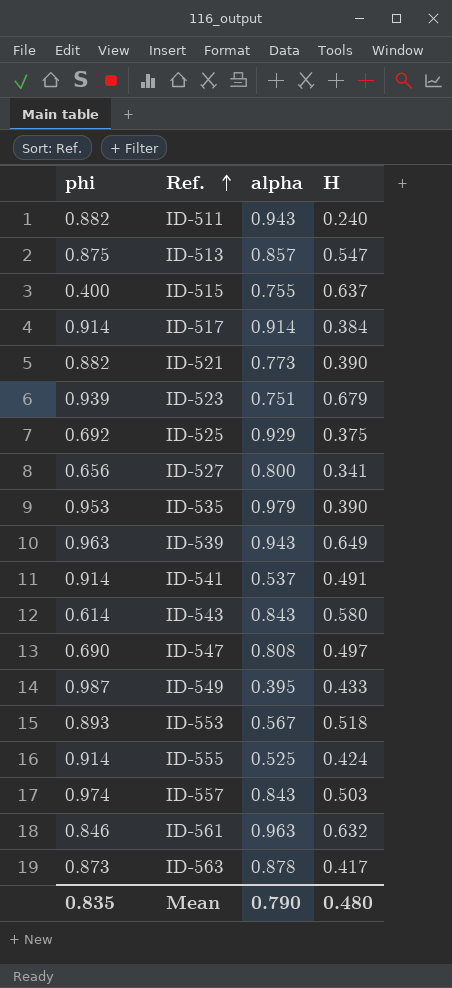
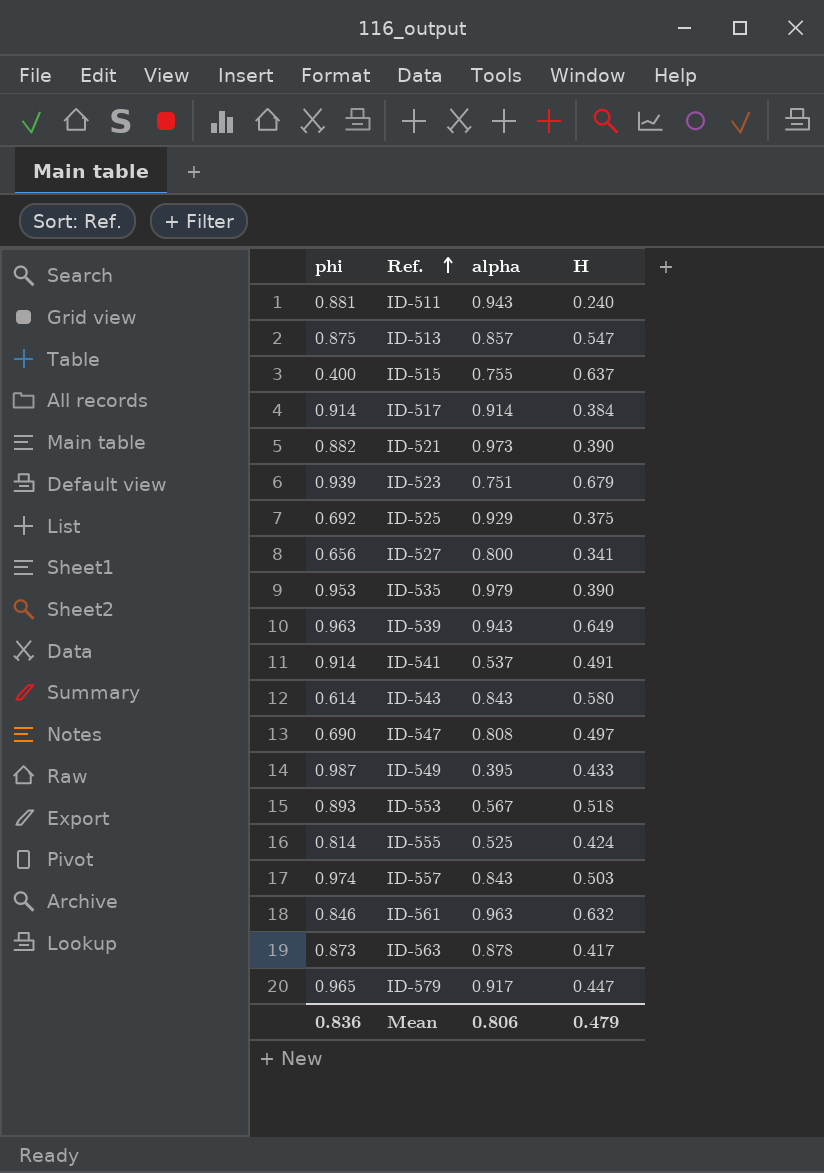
ID-511 | phi: 0.882 -> 0.881
ID-521 | alpha: 0.773 -> 0.973
ID-555 | phi: 0.914 -> 0.814
row ID-579: none -> 0.965 | 0.917 | 0.447
Mean | phi: 0.835 -> 0.836
Mean | alpha: 0.790 -> 0.806
Mean | H: 0.480 -> 0.479

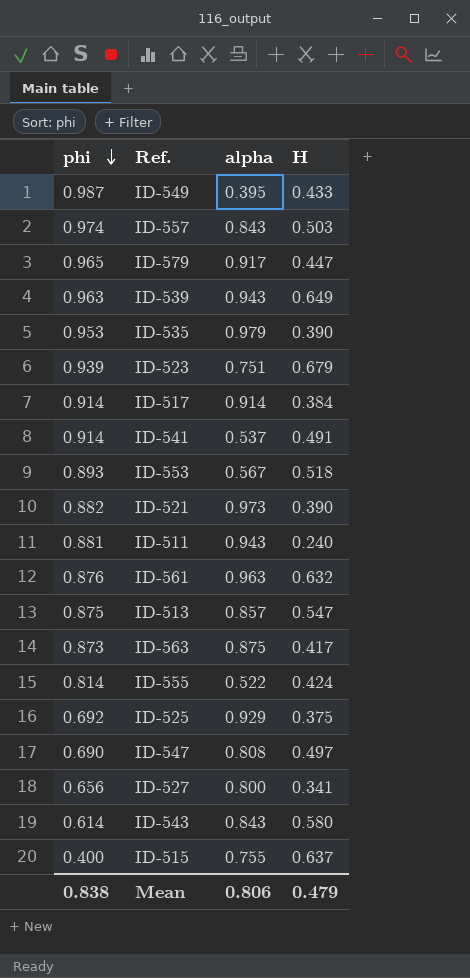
row order: Ref. ascending -> phi descending
ID-561 | phi: 0.846 -> 0.876
ID-563 | alpha: 0.878 -> 0.875
ID-555 | alpha: 0.525 -> 0.522
Mean | phi: 0.836 -> 0.838

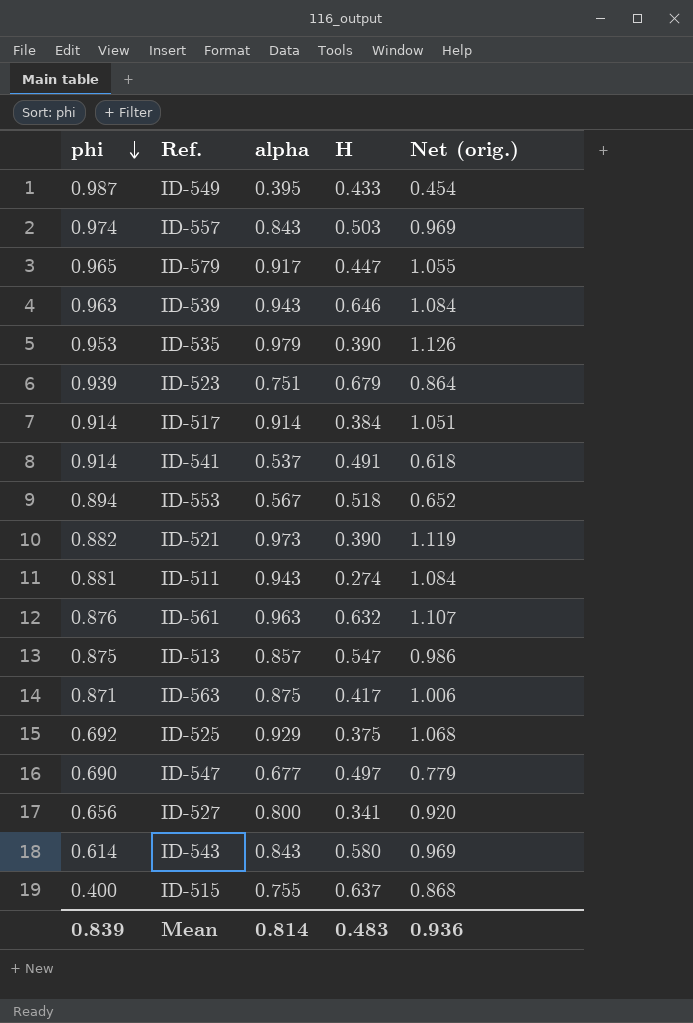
column Net (orig.) | formula: none -> [alpha] * 1.15
row ID-555: 0.814 | 0.522 | 0.424 -> none
ID-539 | H: 0.649 -> 0.646
ID-553 | phi: 0.893 -> 0.894
ID-511 | H: 0.240 -> 0.274
ID-563 | phi: 0.873 -> 0.871
ID-547 | alpha: 0.808 -> 0.677
Mean | phi: 0.838 -> 0.839
Mean | alpha: 0.806 -> 0.814
Mean | H: 0.479 -> 0.483

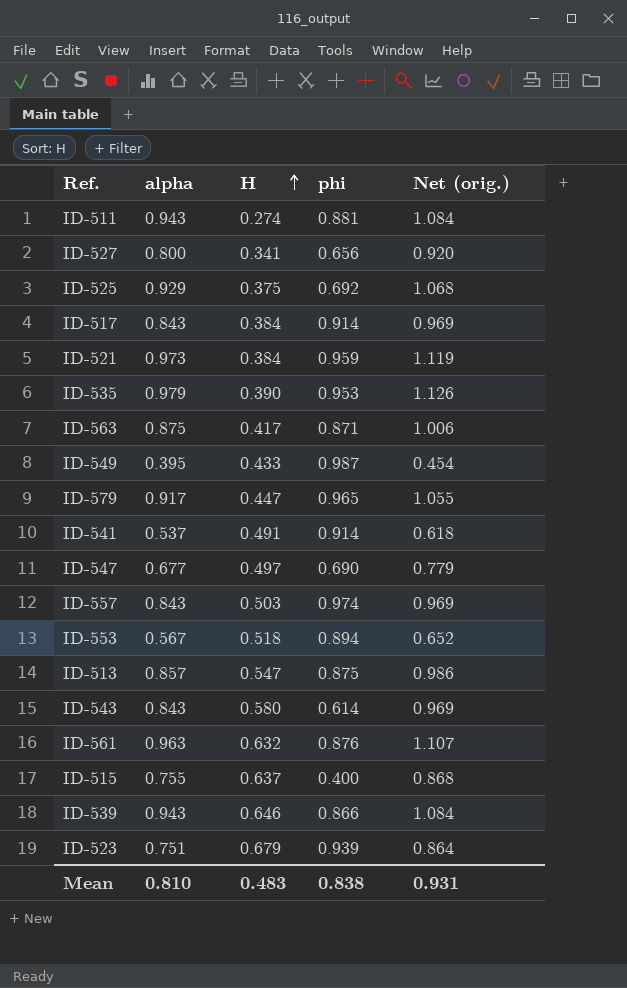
row order: phi descending -> H ascending
column phi | position: 1 -> 4
ID-517 | alpha: 0.914 -> 0.843
ID-517 | Net (orig.): 1.051 -> 0.969
ID-521 | H: 0.390 -> 0.384
ID-521 | phi: 0.882 -> 0.959
ID-539 | phi: 0.963 -> 0.866
Mean | alpha: 0.814 -> 0.810
Mean | phi: 0.839 -> 0.838
Mean | Net (orig.): 0.936 -> 0.931

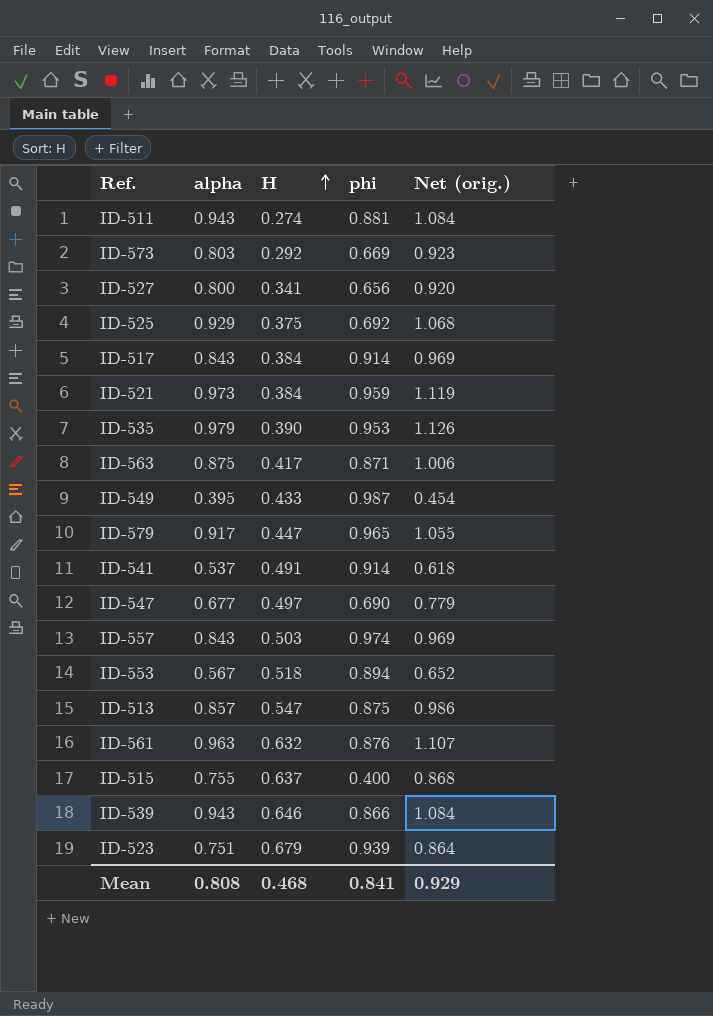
row ID-543: 0.843 | 0.580 | 0.614 | 0.969 -> none
row ID-573: none -> 0.803 | 0.292 | 0.669 | 0.923
Mean | alpha: 0.810 -> 0.808
Mean | H: 0.483 -> 0.468
Mean | phi: 0.838 -> 0.841
Mean | Net (orig.): 0.931 -> 0.929

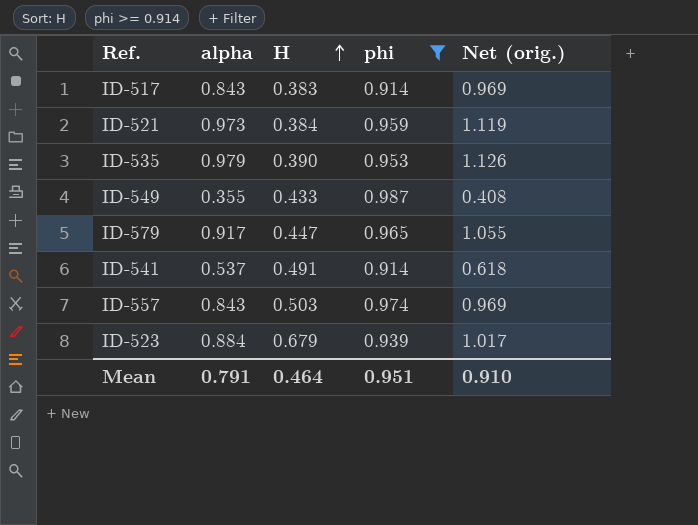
filter: none -> phi >= 0.914
ID-517 | H: 0.384 -> 0.383
ID-549 | alpha: 0.395 -> 0.355
ID-549 | Net (orig.): 0.454 -> 0.408
ID-523 | alpha: 0.751 -> 0.884
ID-523 | Net (orig.): 0.864 -> 1.017
Mean | alpha: 0.808 -> 0.791
Mean | H: 0.468 -> 0.464
Mean | phi: 0.841 -> 0.951
Mean | Net (orig.): 0.929 -> 0.910

